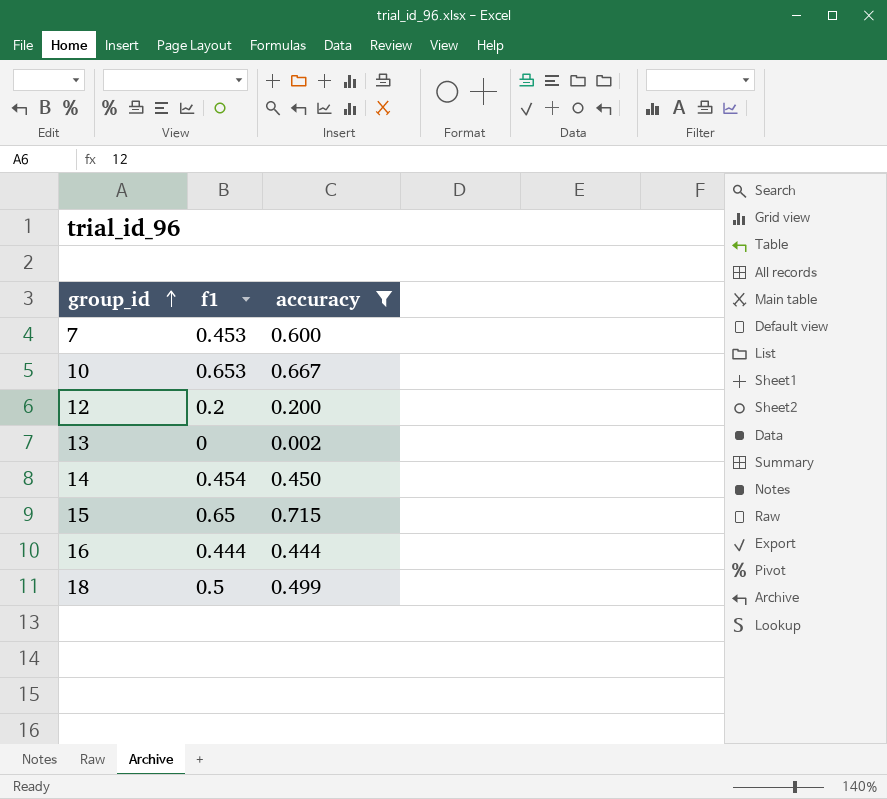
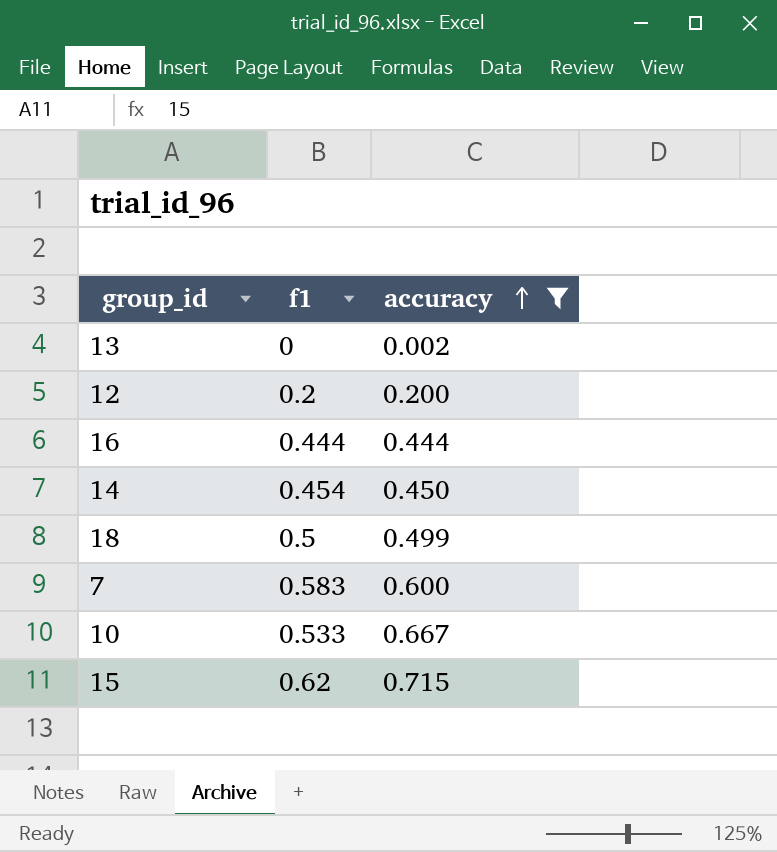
row order: group_id ascending -> accuracy ascending
7 | f1: 0.453 -> 0.583
10 | f1: 0.653 -> 0.533
15 | f1: 0.65 -> 0.62

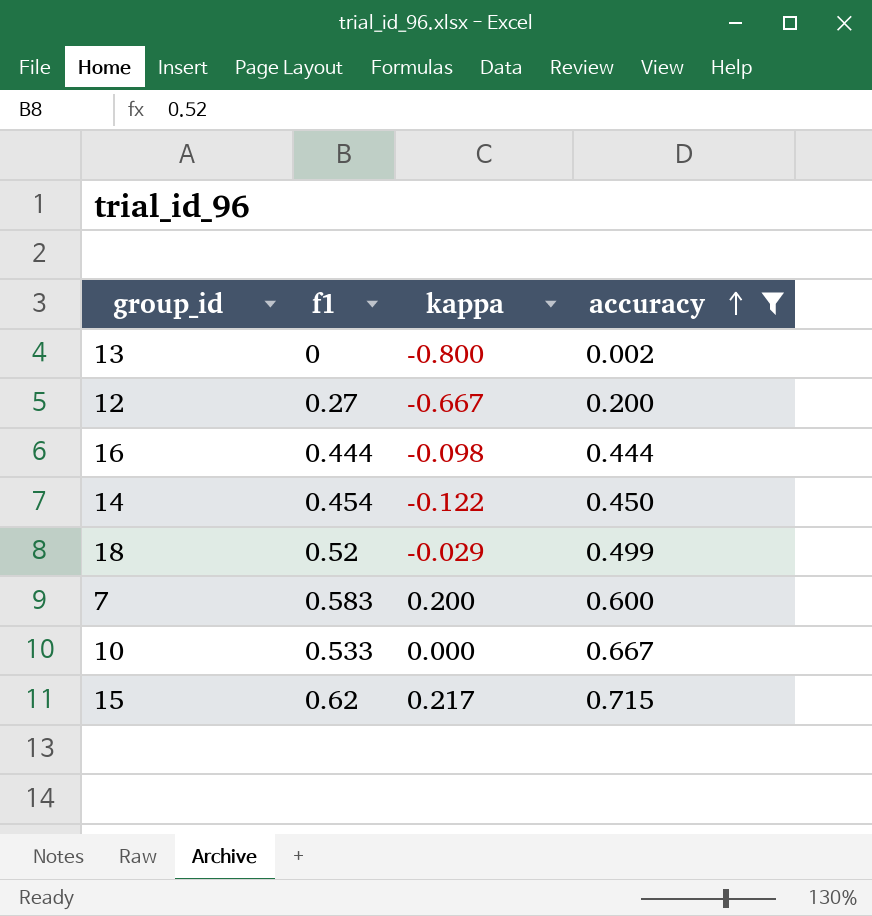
column kappa | position: none -> 3
12 | f1: 0.2 -> 0.27
18 | f1: 0.5 -> 0.52

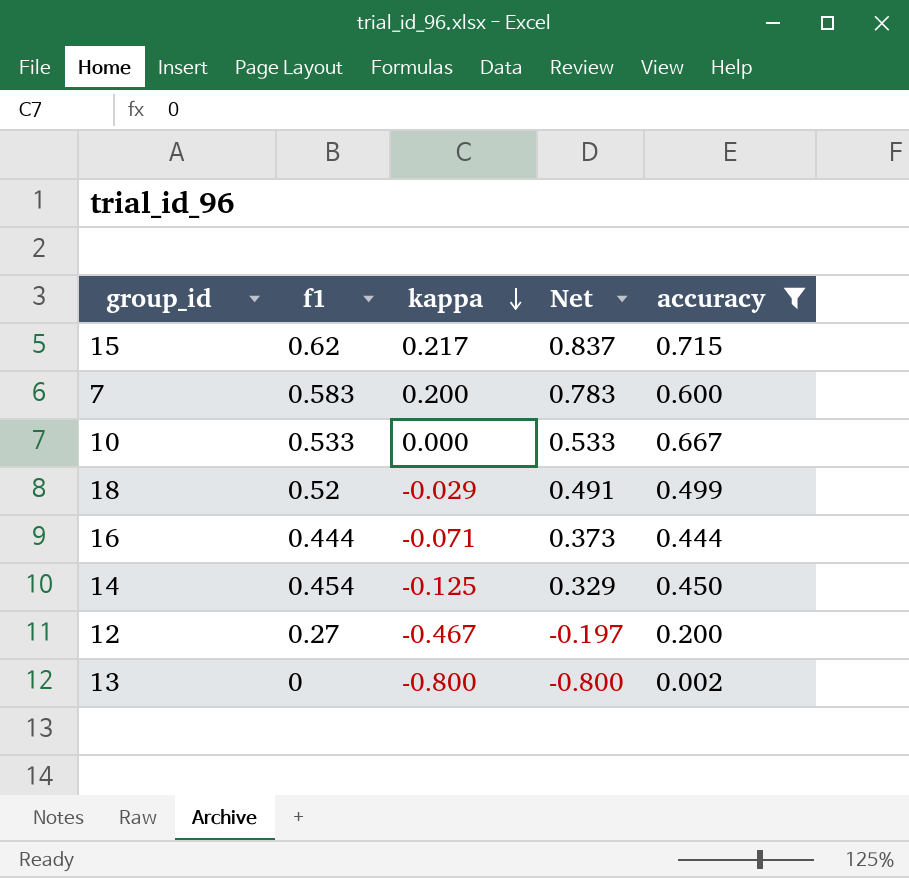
row order: accuracy ascending -> kappa descending
column Net | formula: none -> [f1] + [kappa]
16 | kappa: -0.098 -> -0.071
14 | kappa: -0.122 -> -0.125
12 | kappa: -0.667 -> -0.467

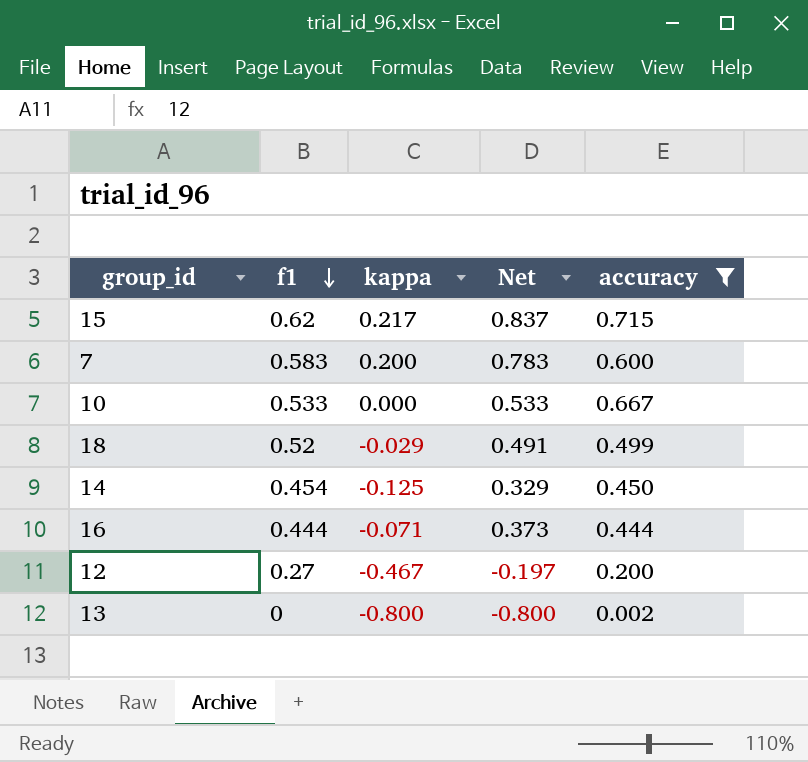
row order: kappa descending -> f1 descending

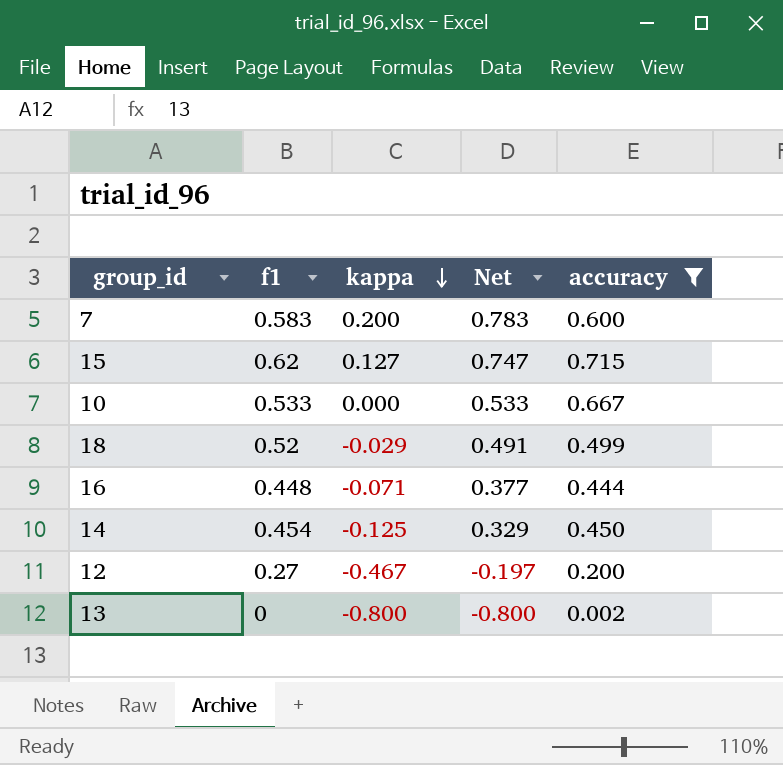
row order: f1 descending -> kappa descending
15 | kappa: 0.217 -> 0.127
15 | Net: 0.837 -> 0.747
16 | f1: 0.444 -> 0.448
16 | Net: 0.373 -> 0.377

